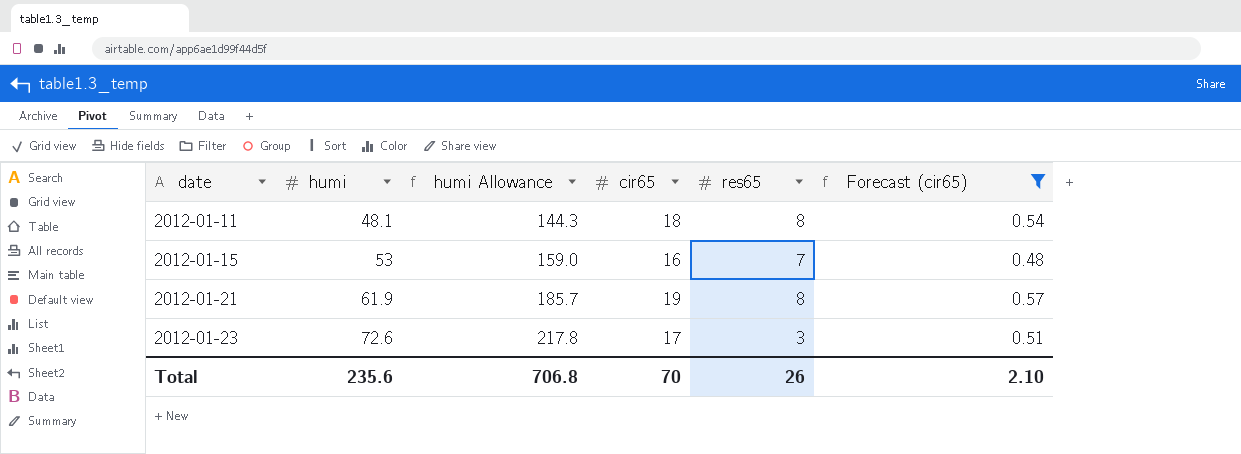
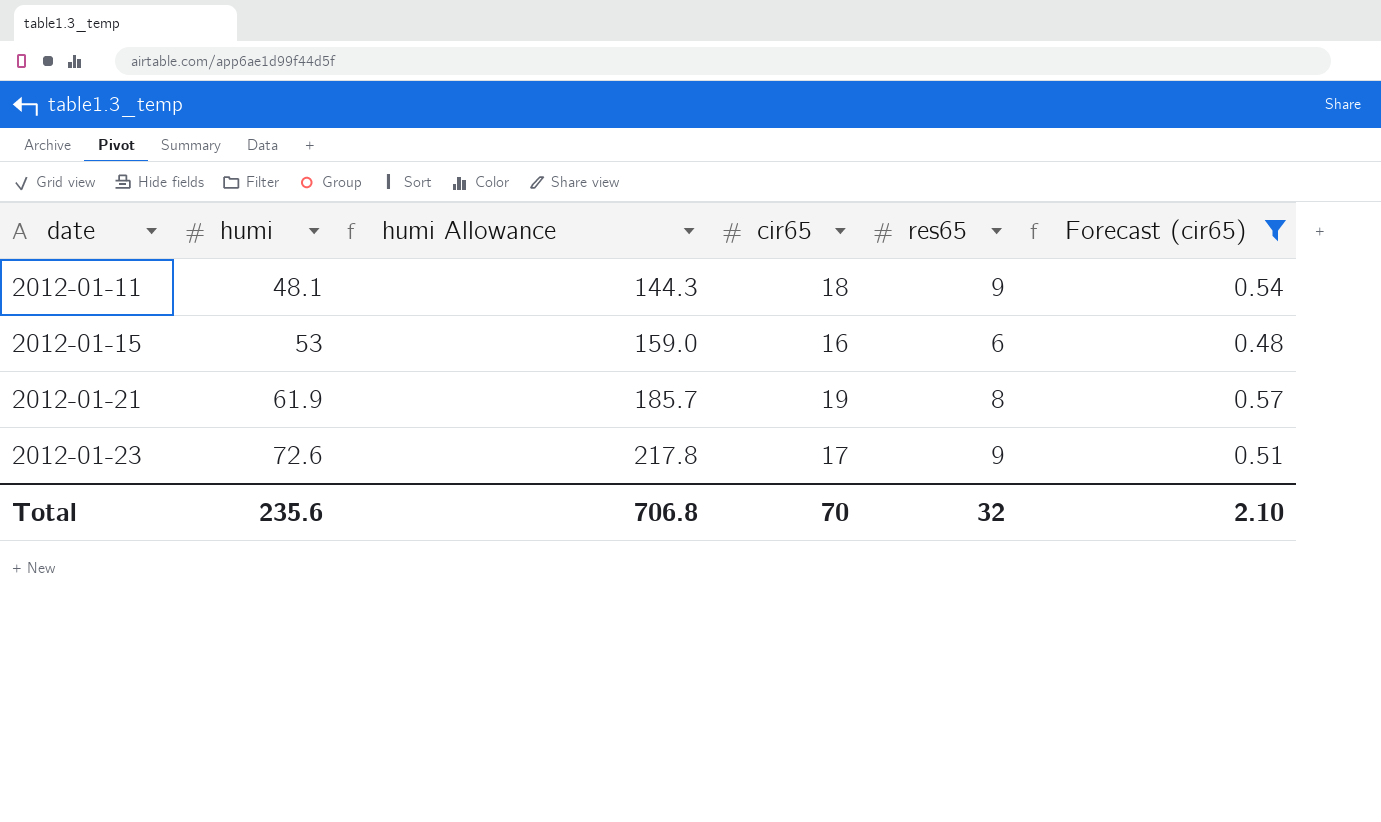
2012-01-11 | res65: 8 -> 9
2012-01-15 | res65: 7 -> 6
2012-01-23 | res65: 3 -> 9
Total | res65: 26 -> 32

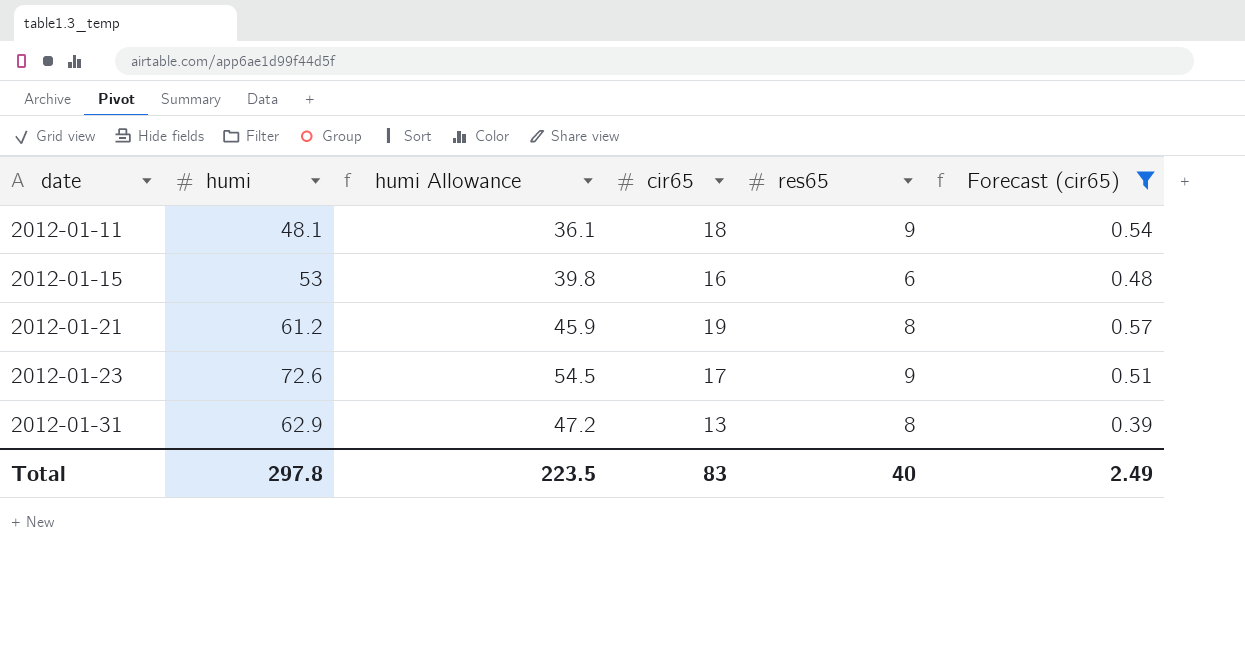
column humi Allowance | formula: [humi] * 3 -> [humi] * 0.75
2012-01-21 | humi: 61.9 -> 61.2
row 2012-01-31: none -> 62.9 | 47.2 | 13 | 8 | 0.39
Total | humi: 235.6 -> 297.8
Total | humi Allowance: 706.8 -> 223.5
Total | cir65: 70 -> 83
Total | res65: 32 -> 40
Total | Forecast (cir65): 2.10 -> 2.49

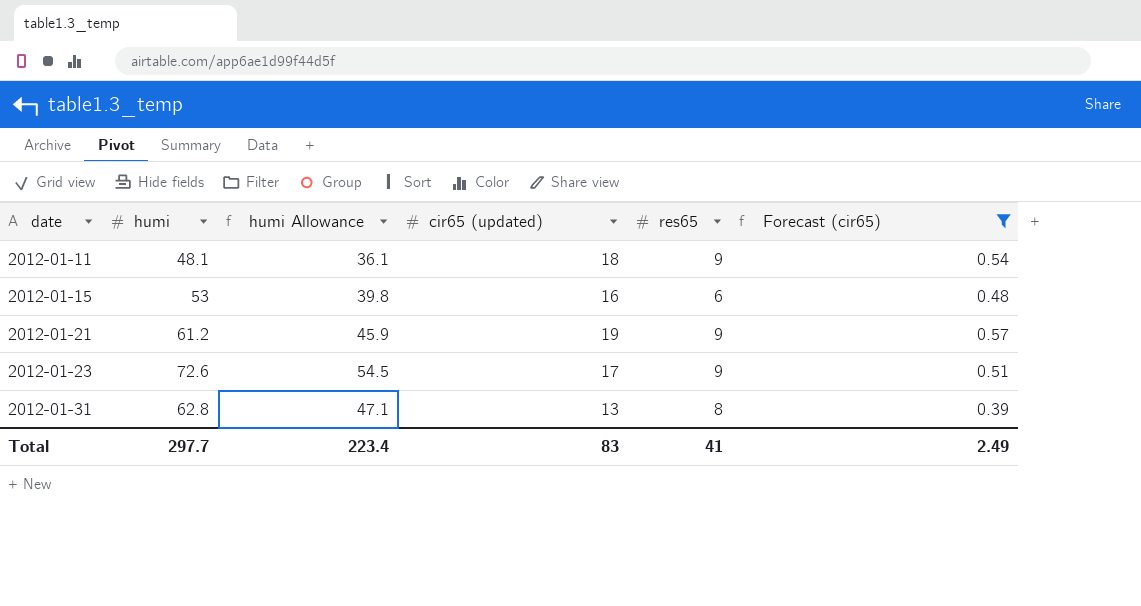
column name: cir65 -> cir65 (updated)
2012-01-21 | res65: 8 -> 9
2012-01-31 | humi: 62.9 -> 62.8
2012-01-31 | humi Allowance: 47.2 -> 47.1
Total | humi: 297.8 -> 297.7
Total | humi Allowance: 223.5 -> 223.4
Total | res65: 40 -> 41

